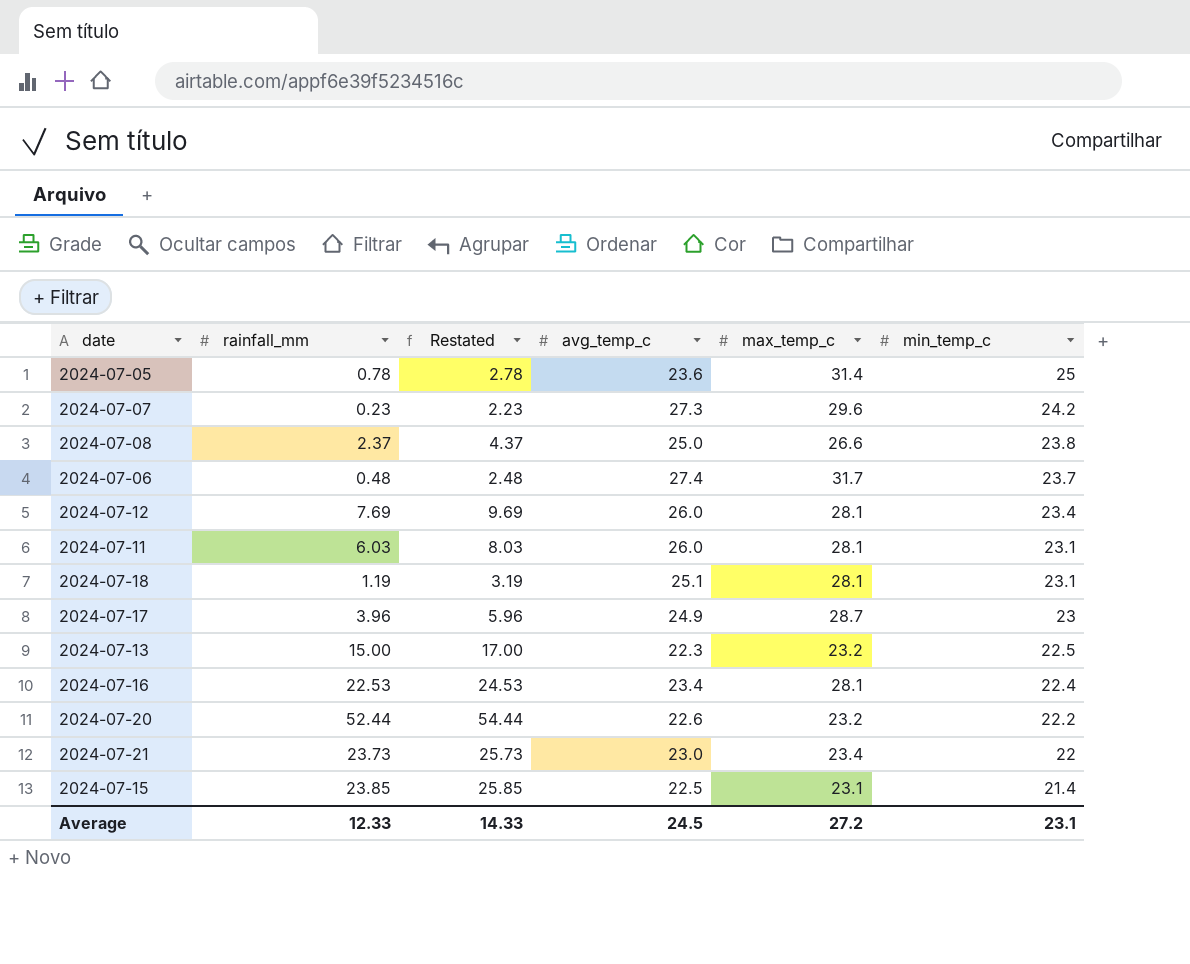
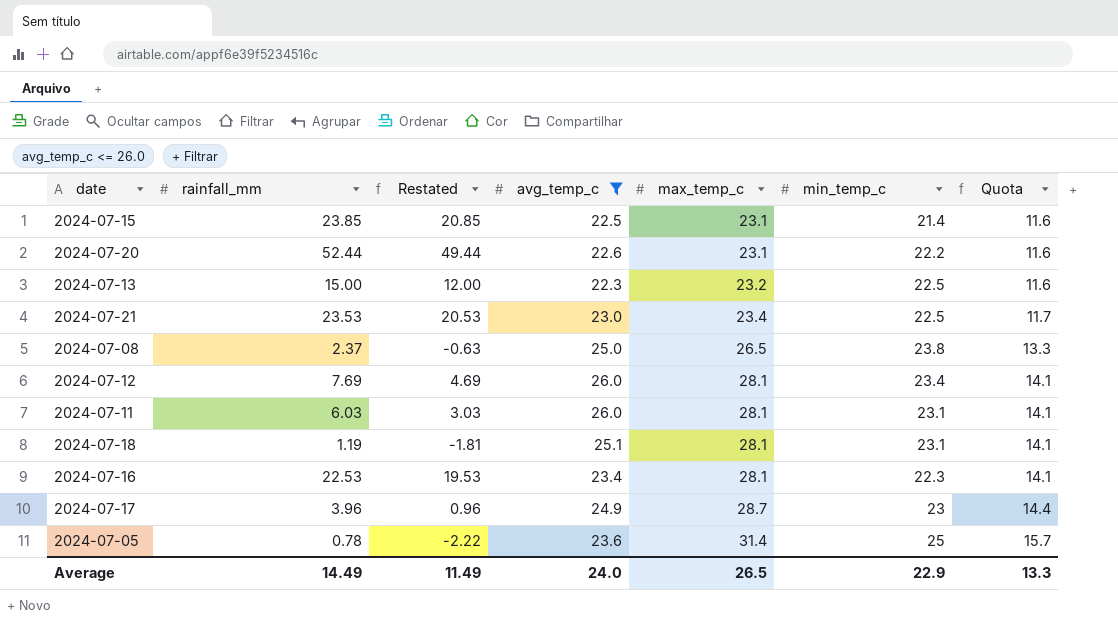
filter: none -> avg_temp_c <= 26.0
row order: min_temp_c descending -> max_temp_c ascending
column Restated | formula: [rainfall_mm] + 2 -> [rainfall_mm] - 3
column Quota | formula: none -> [max_temp_c] * 0.5
2024-07-20 | max_temp_c: 23.2 -> 23.1
2024-07-21 | rainfall_mm: 23.73 -> 23.53
2024-07-21 | min_temp_c: 22 -> 22.5
2024-07-08 | max_temp_c: 26.6 -> 26.5
2024-07-16 | min_temp_c: 22.4 -> 22.3
Average | rainfall_mm: 12.33 -> 14.49
Average | Restated: 14.33 -> 11.49
Average | avg_temp_c: 24.5 -> 24.0
Average | max_temp_c: 27.2 -> 26.5
Average | min_temp_c: 23.1 -> 22.9

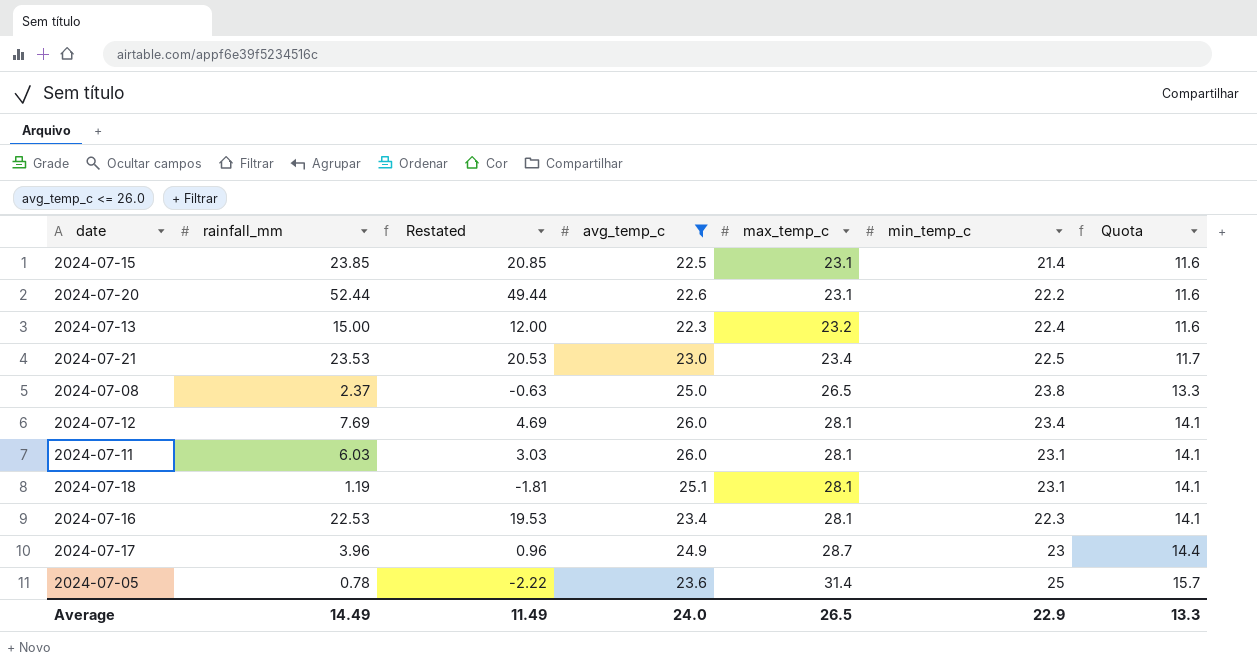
2024-07-13 | min_temp_c: 22.5 -> 22.4

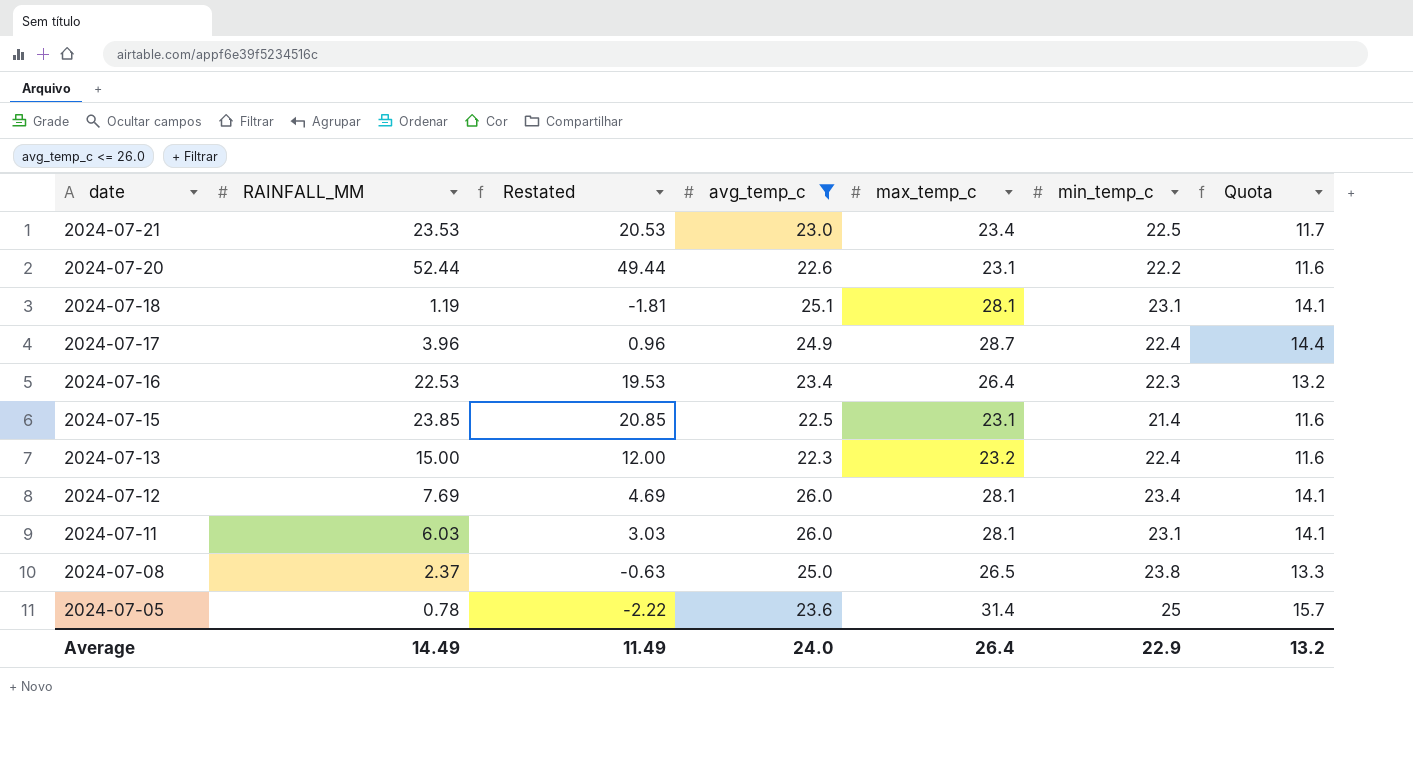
row order: max_temp_c ascending -> date descending
column name: rainfall_mm -> RAINFALL_MM
2024-07-17 | min_temp_c: 23 -> 22.4
2024-07-16 | max_temp_c: 28.1 -> 26.4
2024-07-16 | Quota: 14.1 -> 13.2
Average | max_temp_c: 26.5 -> 26.4
Average | Quota: 13.3 -> 13.2

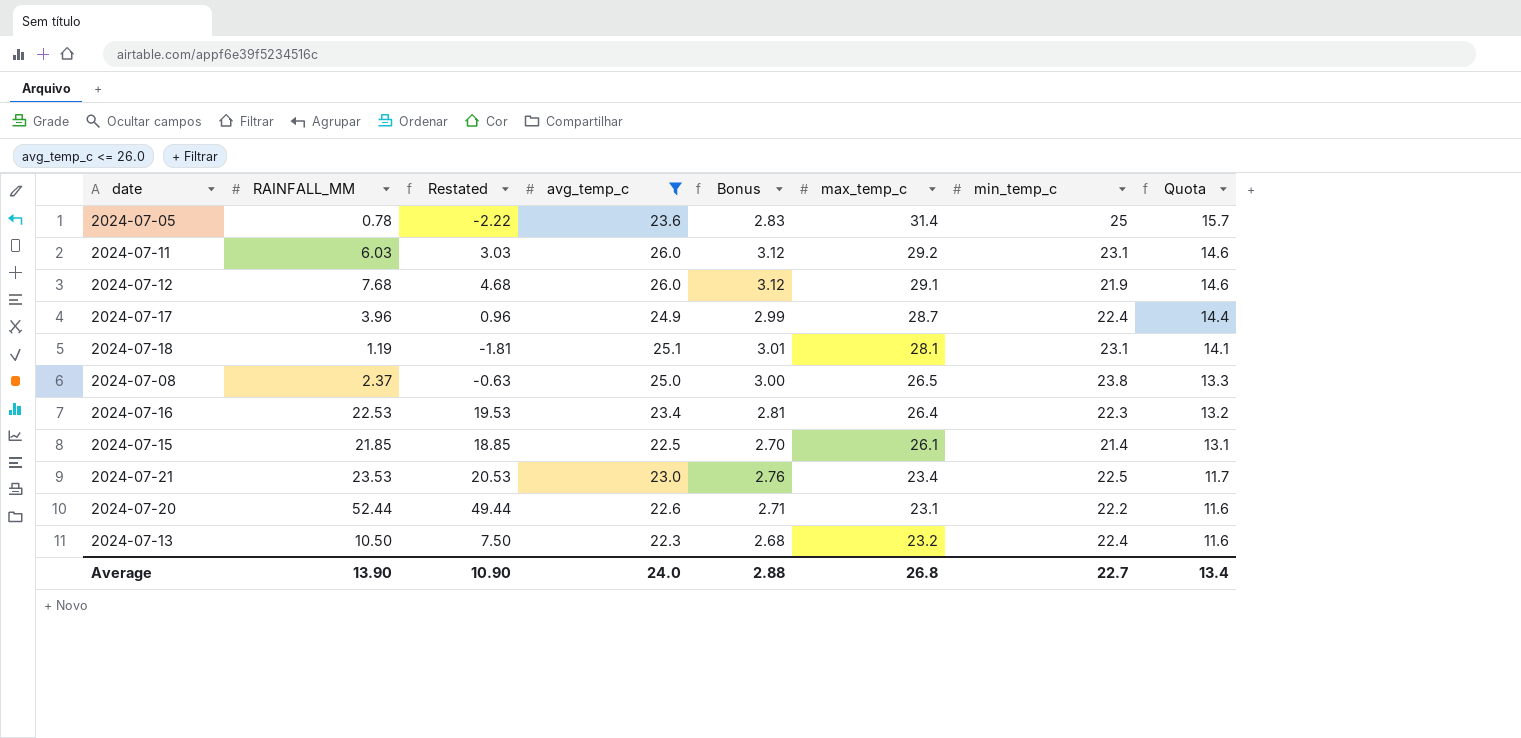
row order: date descending -> Quota descending
column Bonus | formula: none -> [avg_temp_c] * 0.12
2024-07-11 | max_temp_c: 28.1 -> 29.2
2024-07-11 | Quota: 14.1 -> 14.6
2024-07-12 | RAINFALL_MM: 7.69 -> 7.68
2024-07-12 | Restated: 4.69 -> 4.68
2024-07-12 | max_temp_c: 28.1 -> 29.1
2024-07-12 | min_temp_c: 23.4 -> 21.9
2024-07-12 | Quota: 14.1 -> 14.6
2024-07-15 | RAINFALL_MM: 23.85 -> 21.85
2024-07-15 | Restated: 20.85 -> 18.85
2024-07-15 | max_temp_c: 23.1 -> 26.1
2024-07-15 | Quota: 11.6 -> 13.1
2024-07-13 | RAINFALL_MM: 15.00 -> 10.50
2024-07-13 | Restated: 12.00 -> 7.50
Average | RAINFALL_MM: 14.49 -> 13.90
Average | Restated: 11.49 -> 10.90
Average | max_temp_c: 26.4 -> 26.8
Average | min_temp_c: 22.9 -> 22.7
Average | Quota: 13.2 -> 13.4

